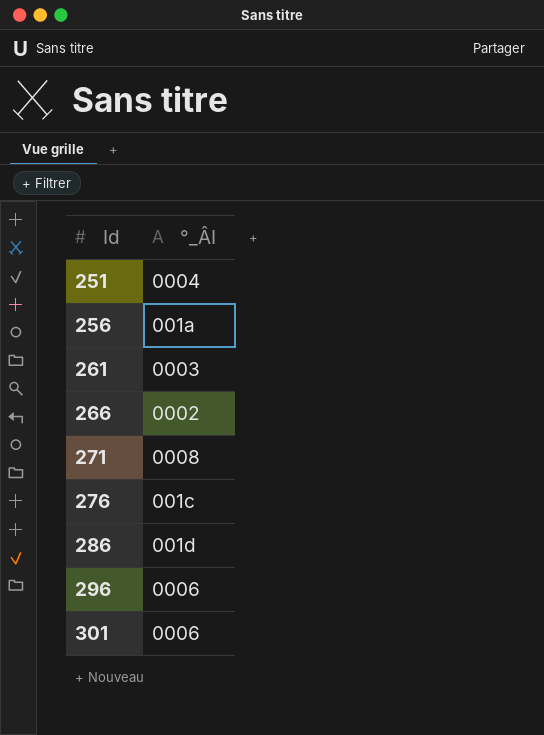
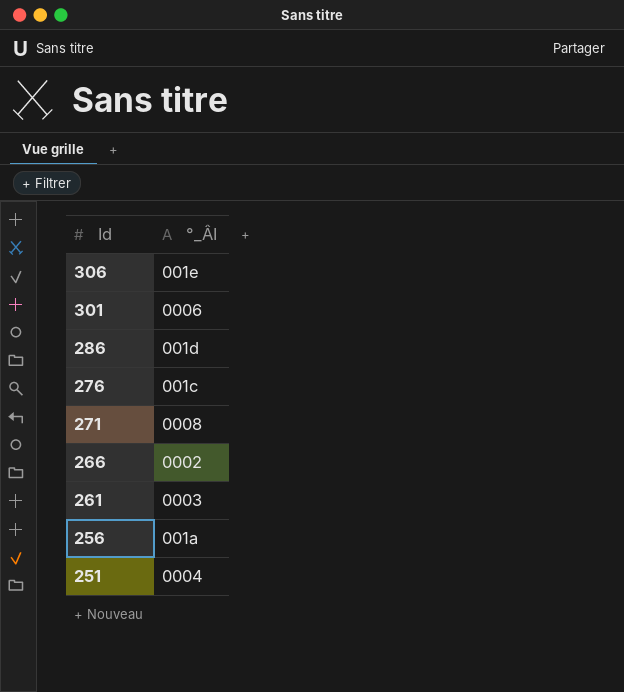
row order: Id ascending -> Id descending
row 296: 0006 -> none
row 306: none -> 001e

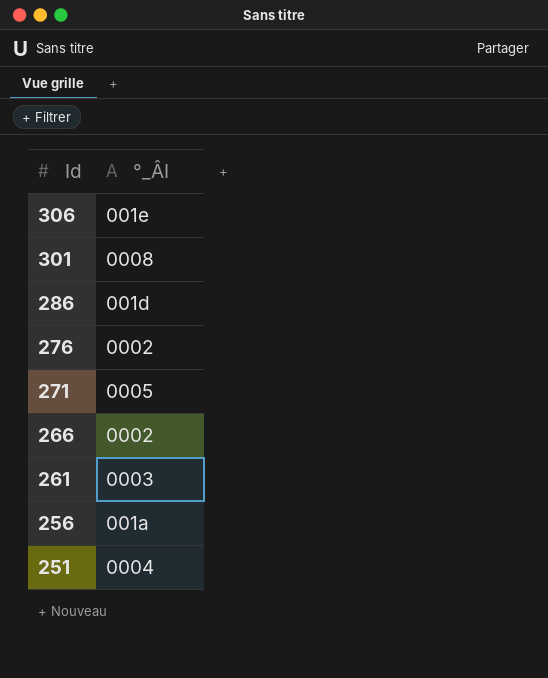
301 | °_ÂI: 0006 -> 0008
276 | °_ÂI: 001c -> 0002
271 | °_ÂI: 0008 -> 0005

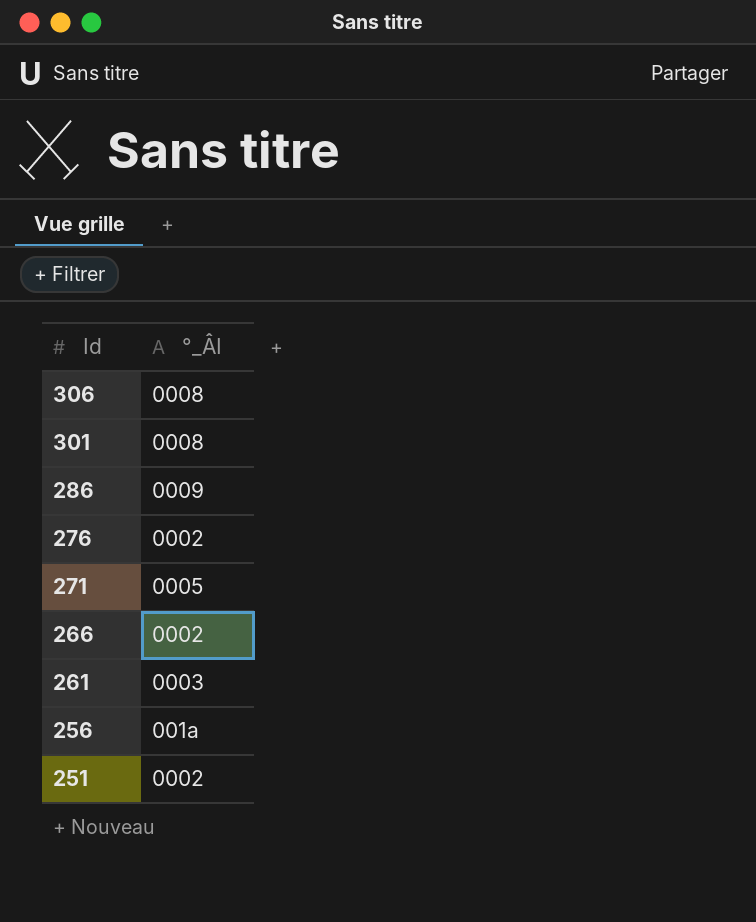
306 | °_ÂI: 001e -> 0008
286 | °_ÂI: 001d -> 0009
251 | °_ÂI: 0004 -> 0002

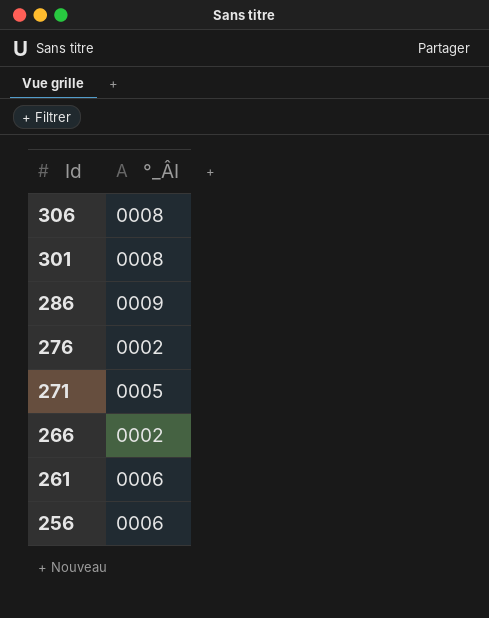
row 251: 0002 -> none
261 | °_ÂI: 0003 -> 0006
256 | °_ÂI: 001a -> 0006

